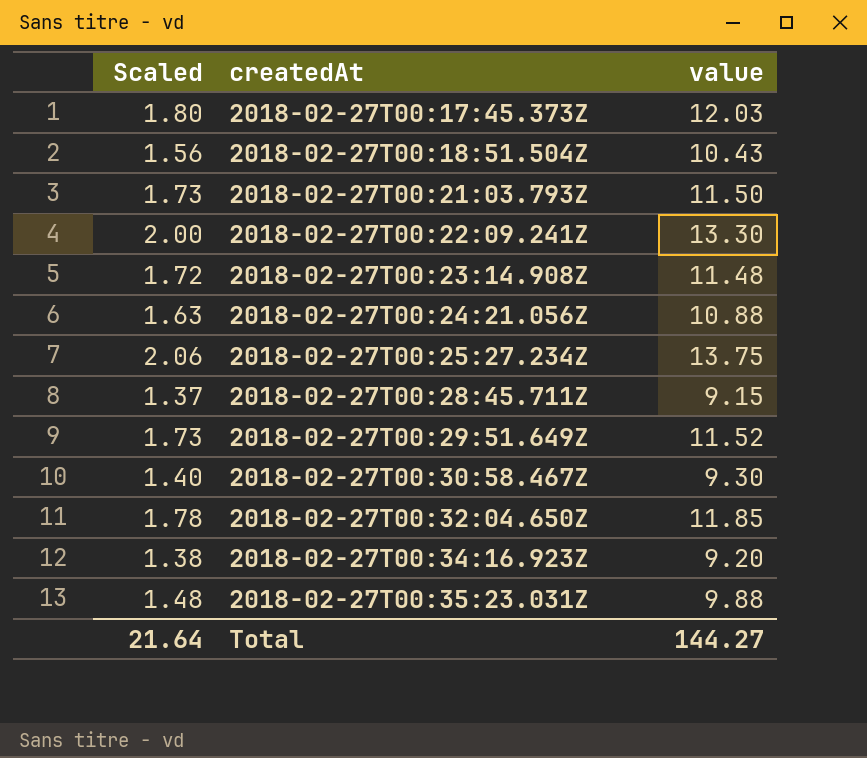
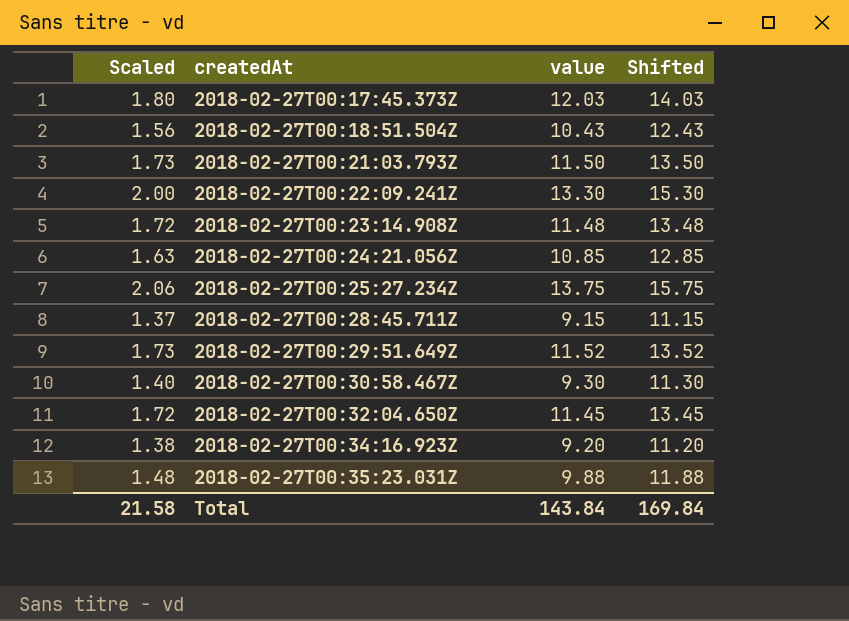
column Shifted | formula: none -> [value] + 2
2018-02-27T00:24:21.056Z | value: 10.88 -> 10.85
2018-02-27T00:32:04.650Z | Scaled: 1.78 -> 1.72
2018-02-27T00:32:04.650Z | value: 11.85 -> 11.45
Total | Scaled: 21.64 -> 21.58
Total | value: 144.27 -> 143.84

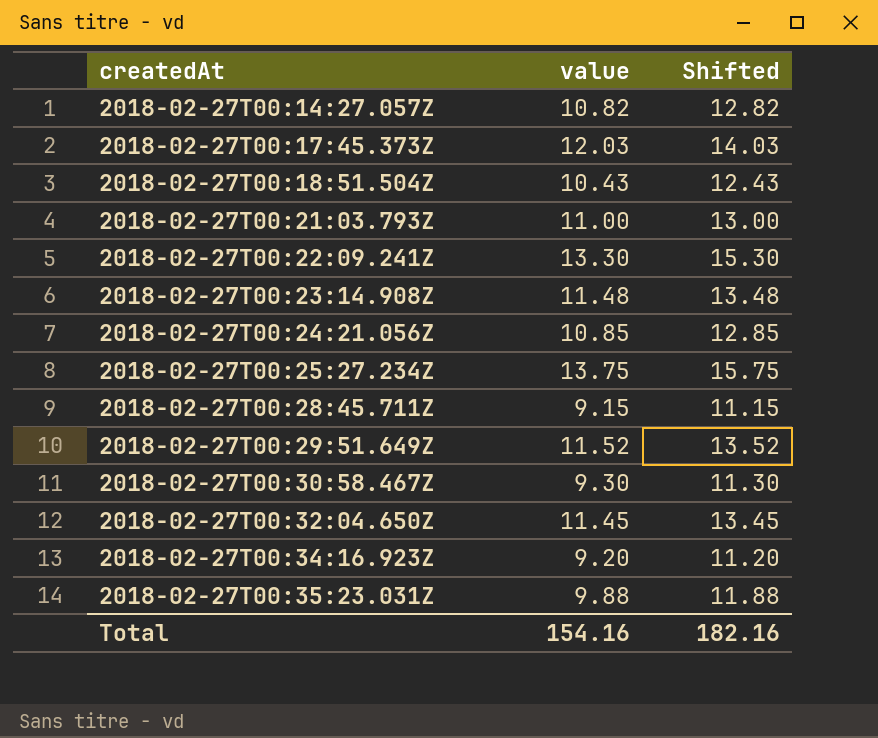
column Scaled | formula: [value] * 0.15 -> none
row 2018-02-27T00:14:27.057Z: none -> 10.82 | 12.82
2018-02-27T00:21:03.793Z | value: 11.50 -> 11.00
2018-02-27T00:21:03.793Z | Shifted: 13.50 -> 13.00
Total | value: 143.84 -> 154.16
Total | Shifted: 169.84 -> 182.16

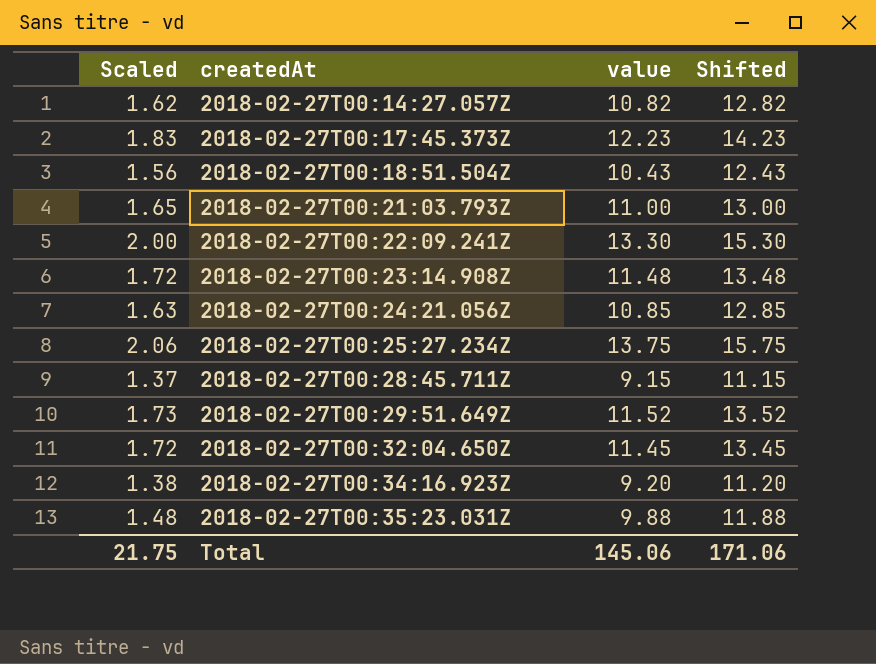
column Scaled | formula: none -> [value] * 0.15
row 2018-02-27T00:30:58.467Z: 9.30 | 11.30 -> none
2018-02-27T00:17:45.373Z | value: 12.03 -> 12.23
2018-02-27T00:17:45.373Z | Shifted: 14.03 -> 14.23
Total | value: 154.16 -> 145.06
Total | Shifted: 182.16 -> 171.06

